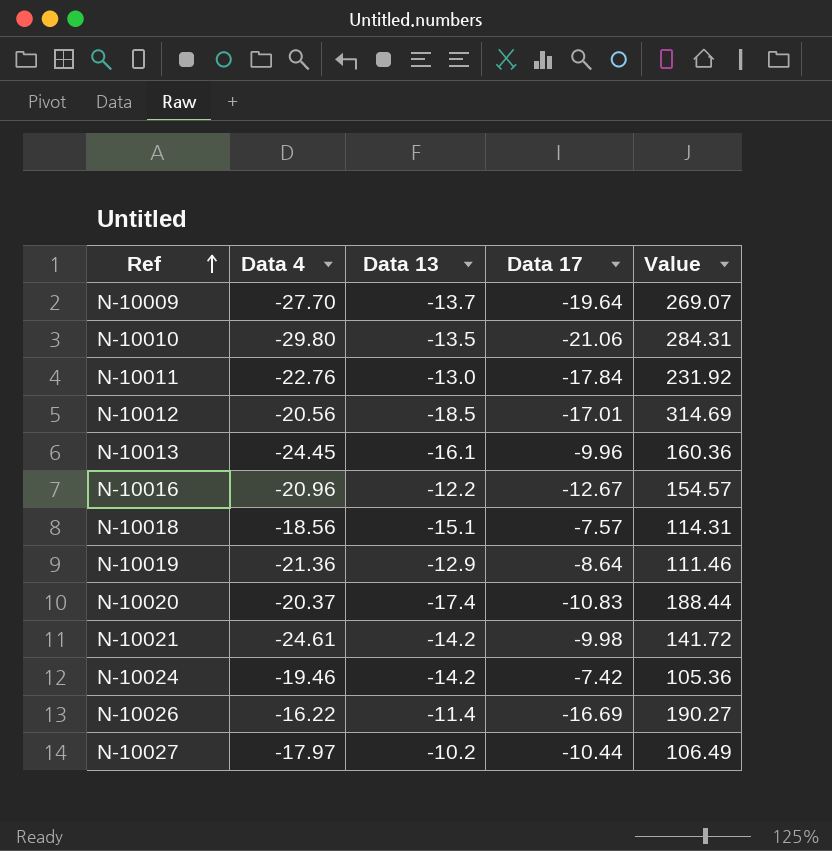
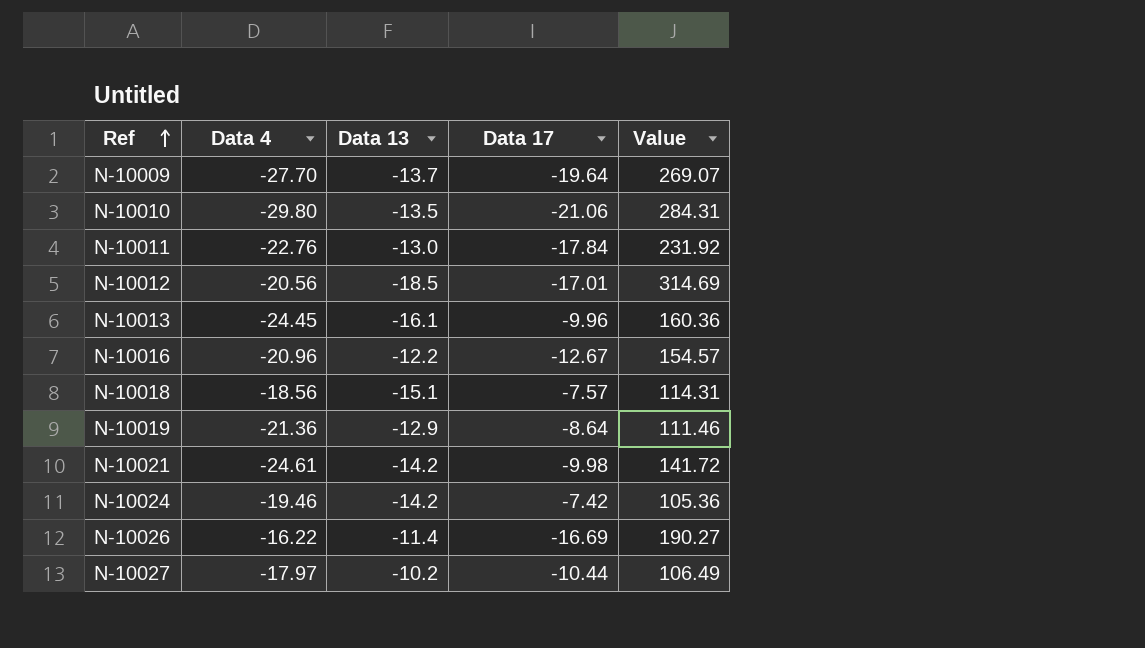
row N-10020: -20.37 | -17.4 | -10.83 | 188.44 -> none

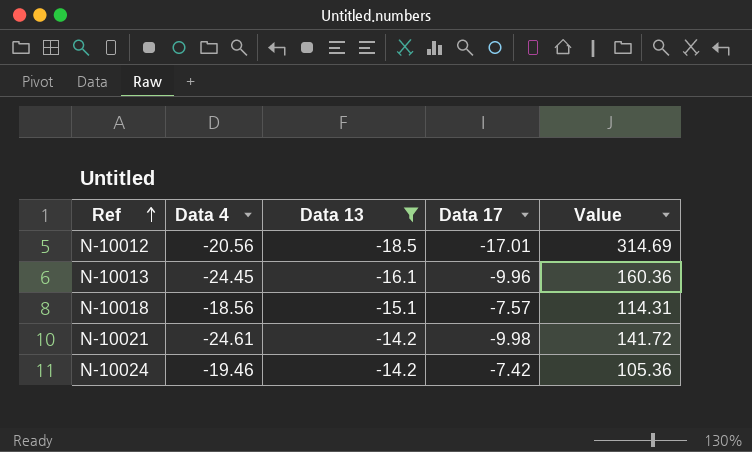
filter: none -> Data 13 <= -14.2

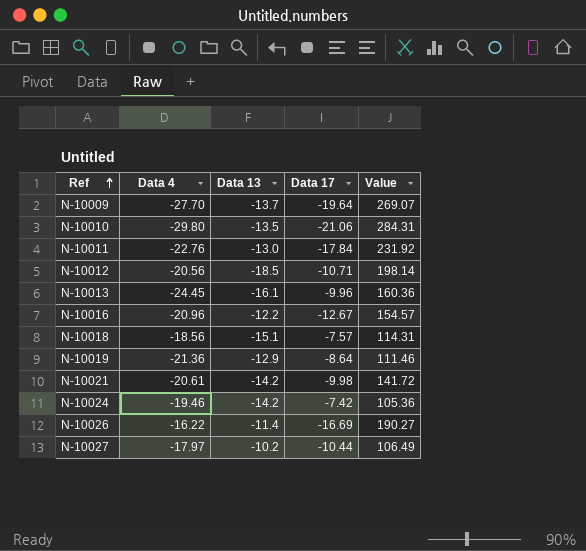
filter: Data 13 <= -14.2 -> none
N-10012 | Data 17: -17.01 -> -10.71
N-10012 | Value: 314.69 -> 198.14
N-10021 | Data 4: -24.61 -> -20.61

